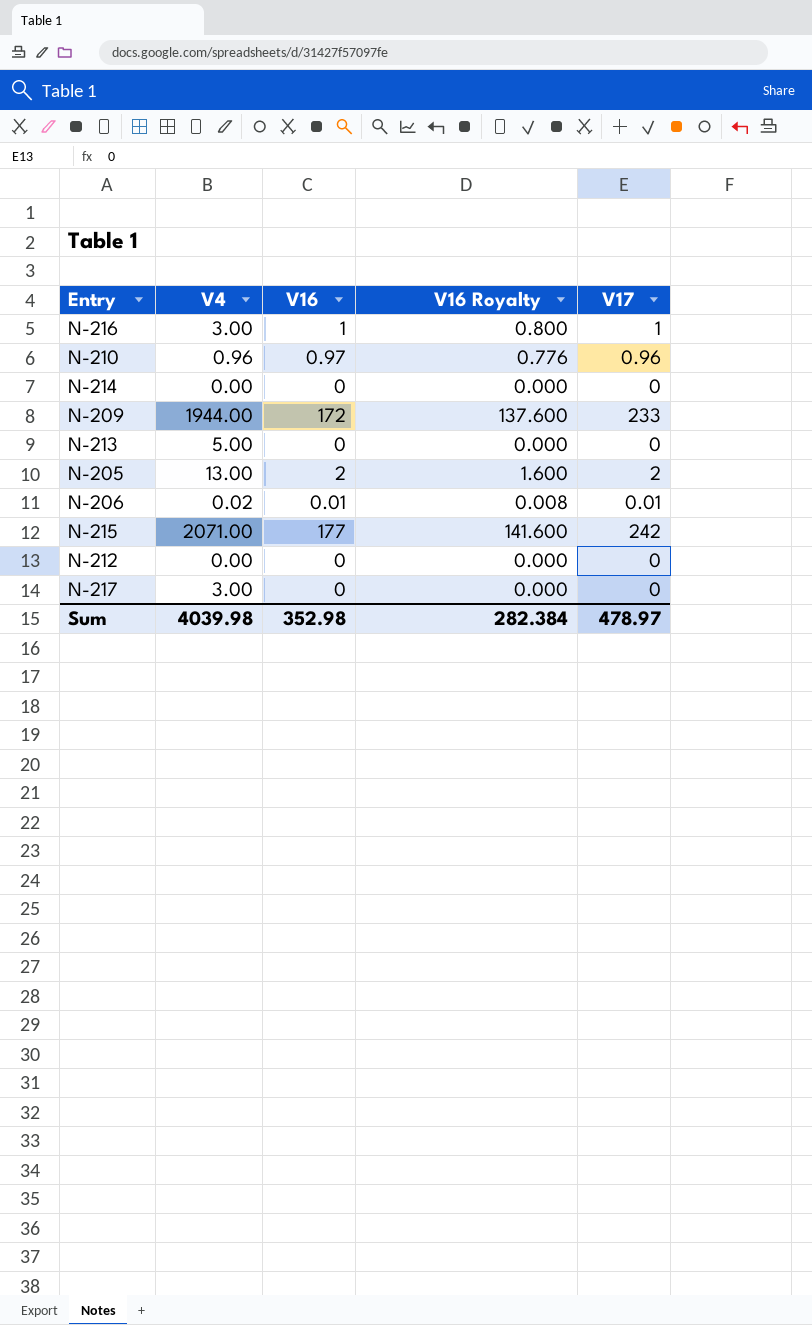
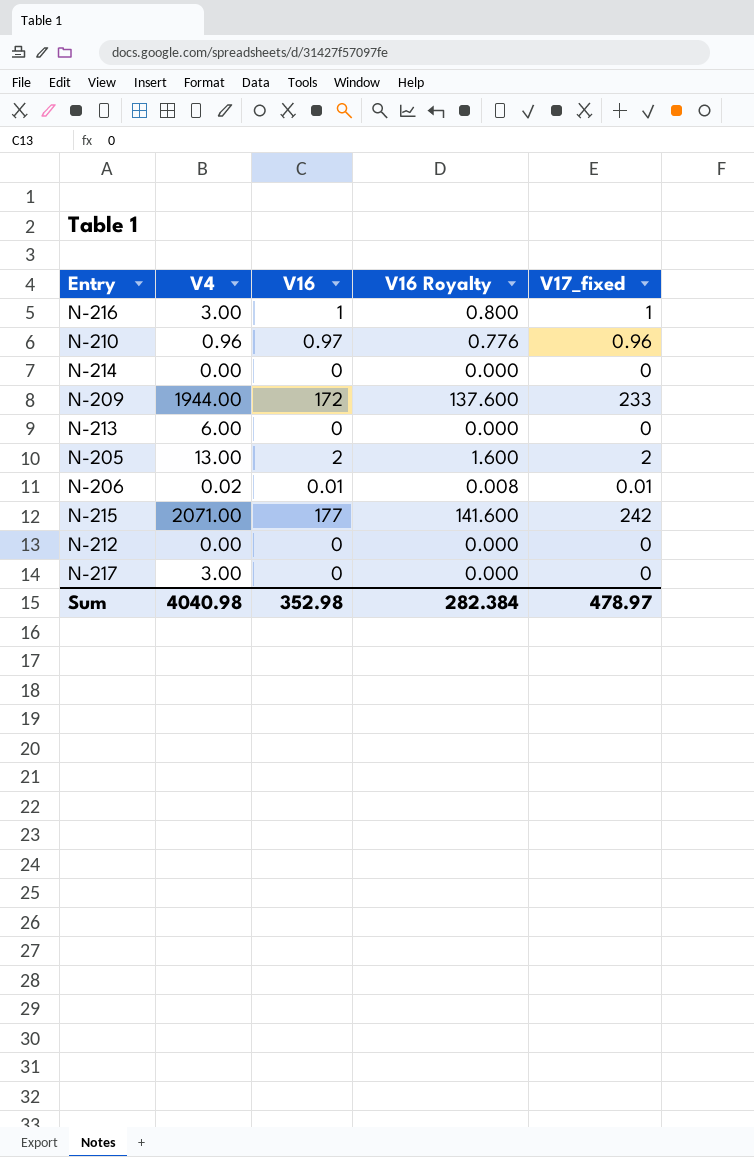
column name: V17 -> V17_fixed
N-213 | V4: 5.00 -> 6.00
Sum | V4: 4039.98 -> 4040.98

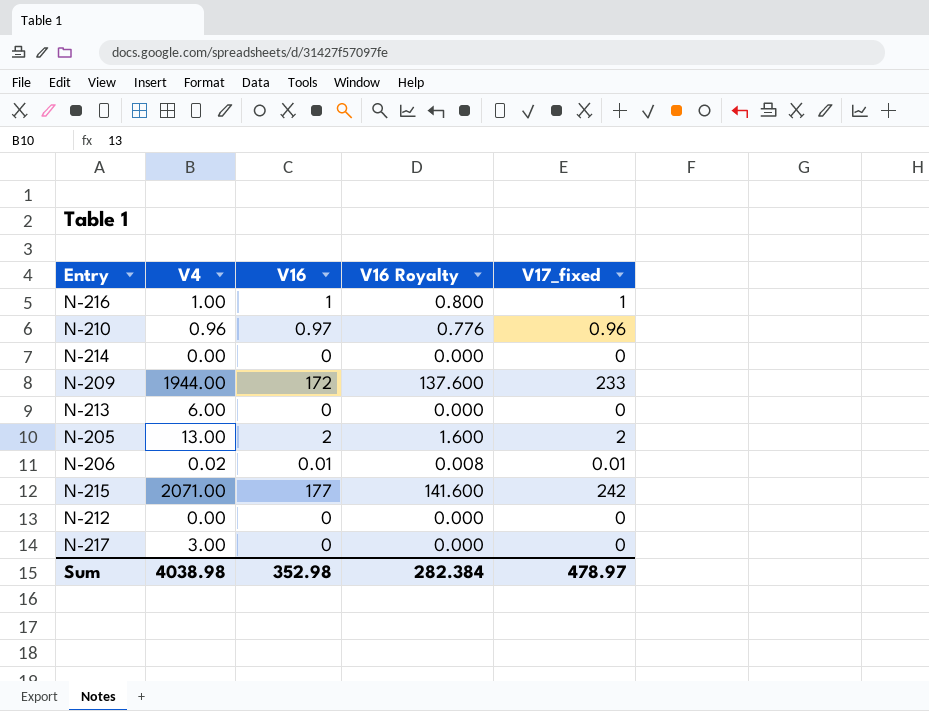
N-216 | V4: 3.00 -> 1.00
Sum | V4: 4040.98 -> 4038.98

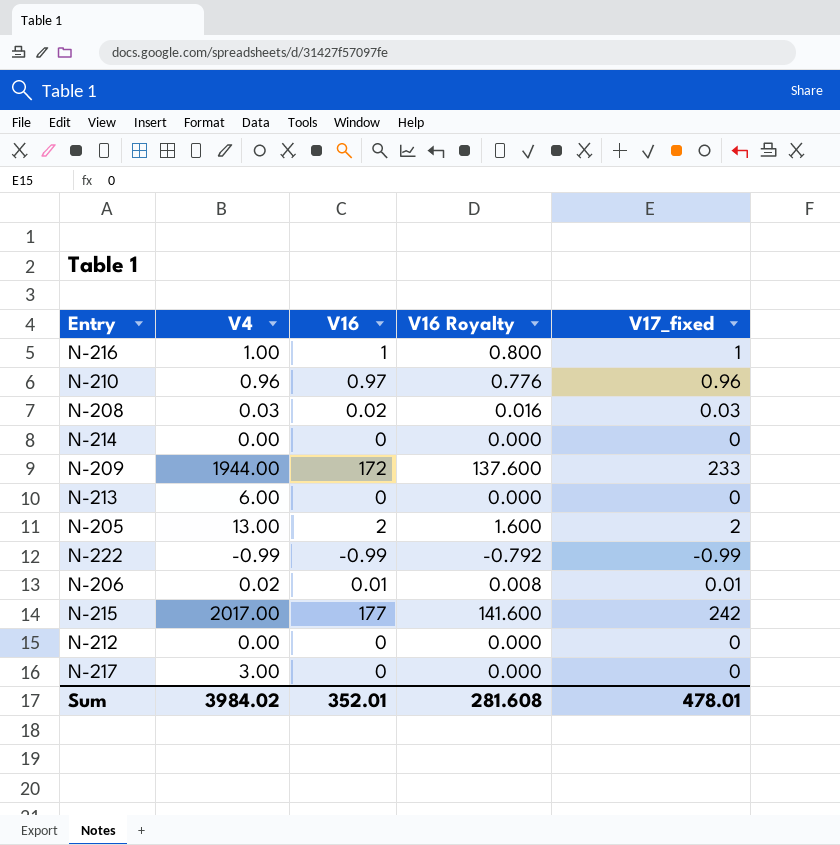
row N-208: none -> 0.03 | 0.02 | 0.016 | 0.03
row N-222: none -> -0.99 | -0.99 | -0.792 | -0.99
N-215 | V4: 2071.00 -> 2017.00
Sum | V4: 4038.98 -> 3984.02
Sum | V16: 352.98 -> 352.01
Sum | V16 Royalty: 282.384 -> 281.608
Sum | V17_fixed: 478.97 -> 478.01

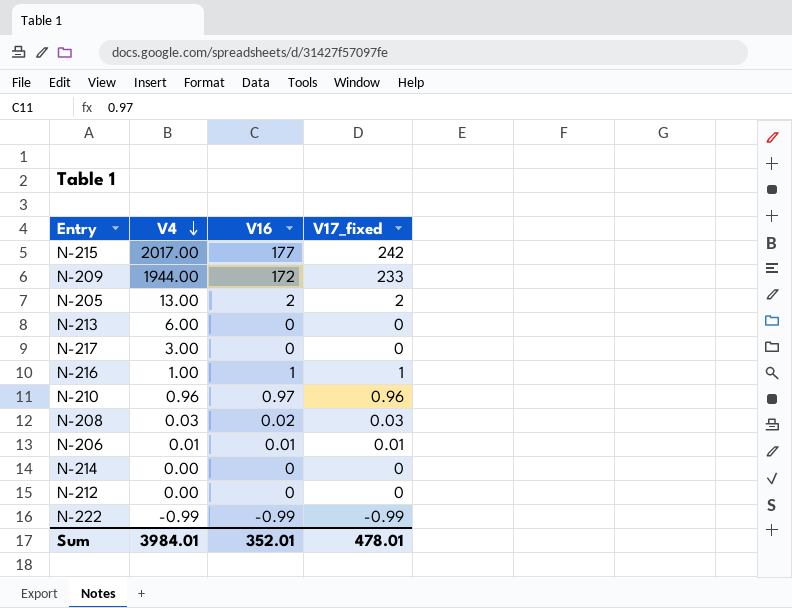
row order: none -> V4 descending
column V16 Royalty | formula: [V16] * 0.8 -> none
N-206 | V4: 0.02 -> 0.01
Sum | V4: 3984.02 -> 3984.01

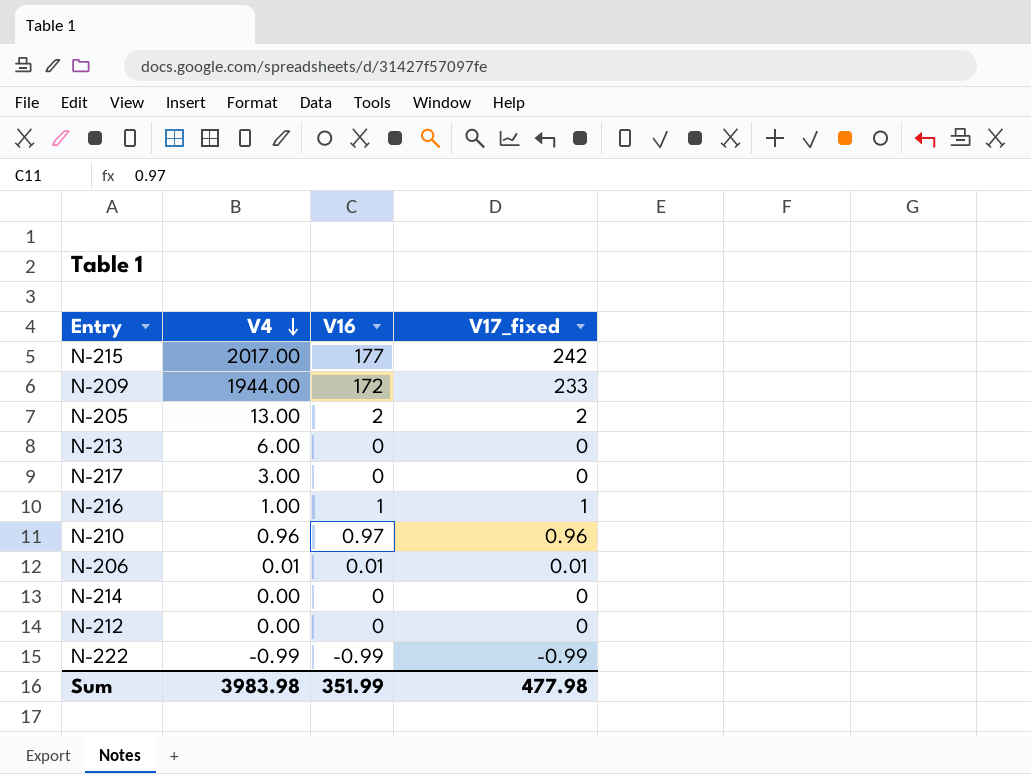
row N-208: 0.03 | 0.02 | 0.03 -> none
Sum | V4: 3984.01 -> 3983.98
Sum | V16: 352.01 -> 351.99
Sum | V17_fixed: 478.01 -> 477.98

